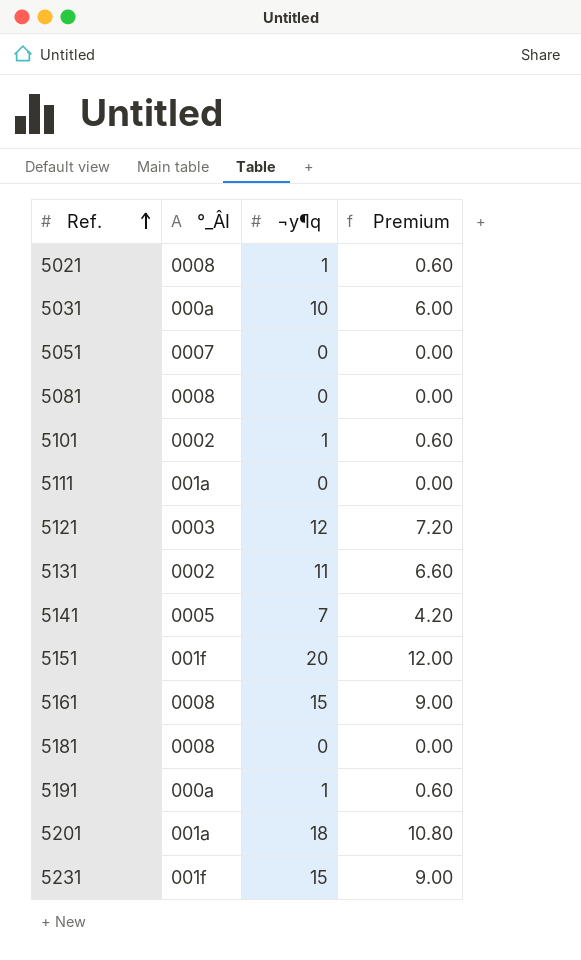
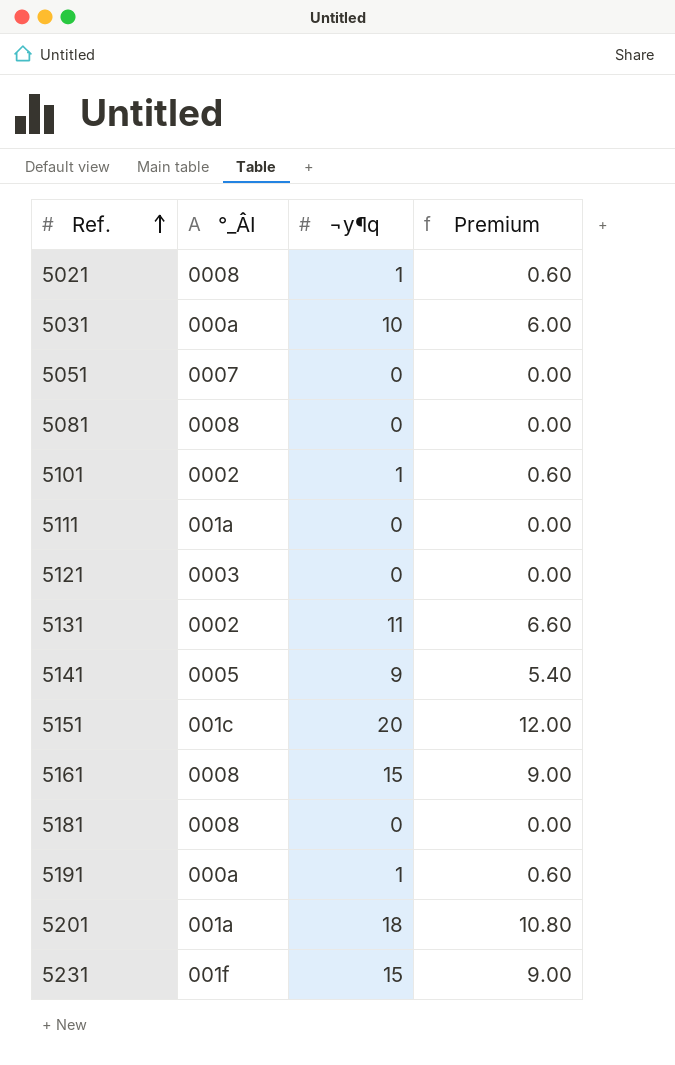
5121 | ¬y¶q: 12 -> 0
5121 | Premium: 7.20 -> 0.00
5141 | ¬y¶q: 7 -> 9
5141 | Premium: 4.20 -> 5.40
5151 | °_ÂI: 001f -> 001c

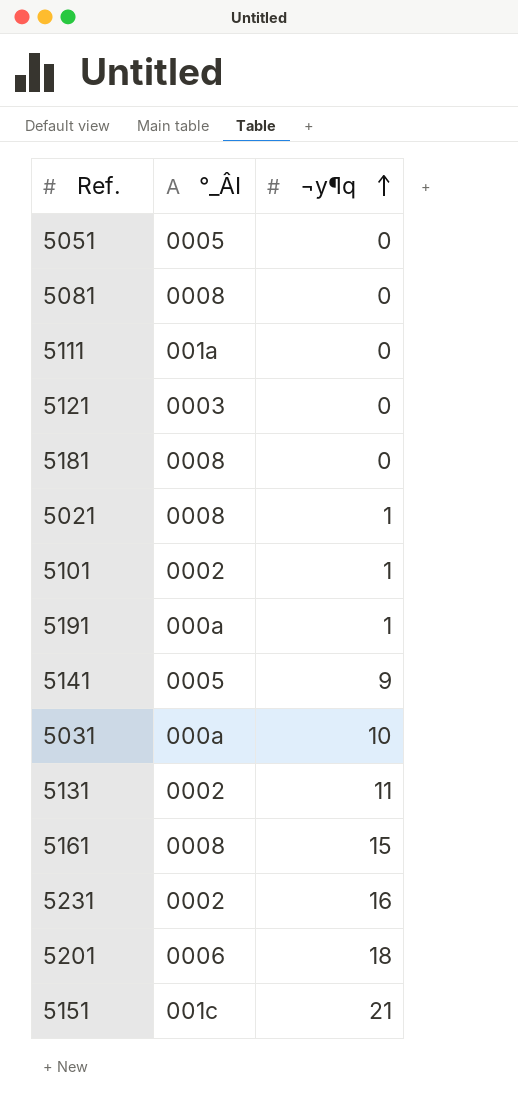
row order: Ref. ascending -> ¬y¶q ascending
column Premium | formula: [¬y¶q] * 0.6 -> none
5051 | °_ÂI: 0007 -> 0005
5231 | °_ÂI: 001f -> 0002
5231 | ¬y¶q: 15 -> 16
5201 | °_ÂI: 001a -> 0006
5151 | ¬y¶q: 20 -> 21

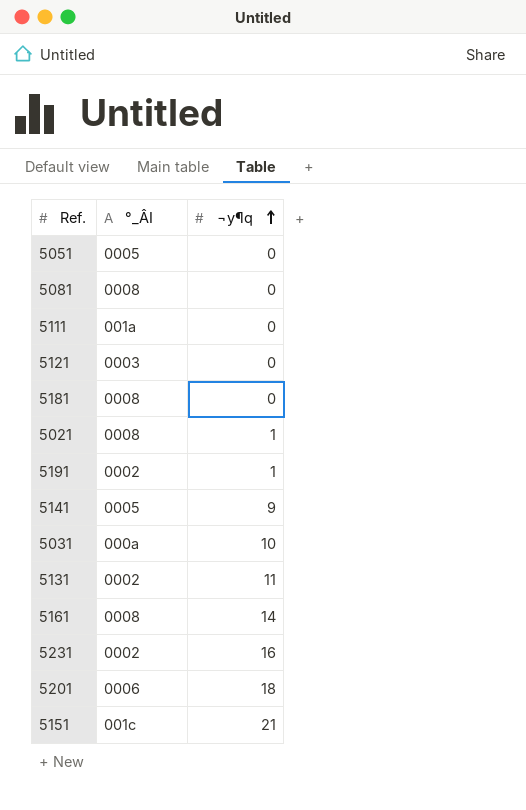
row 5101: 0002 | 1 -> none
5191 | °_ÂI: 000a -> 0002
5161 | ¬y¶q: 15 -> 14

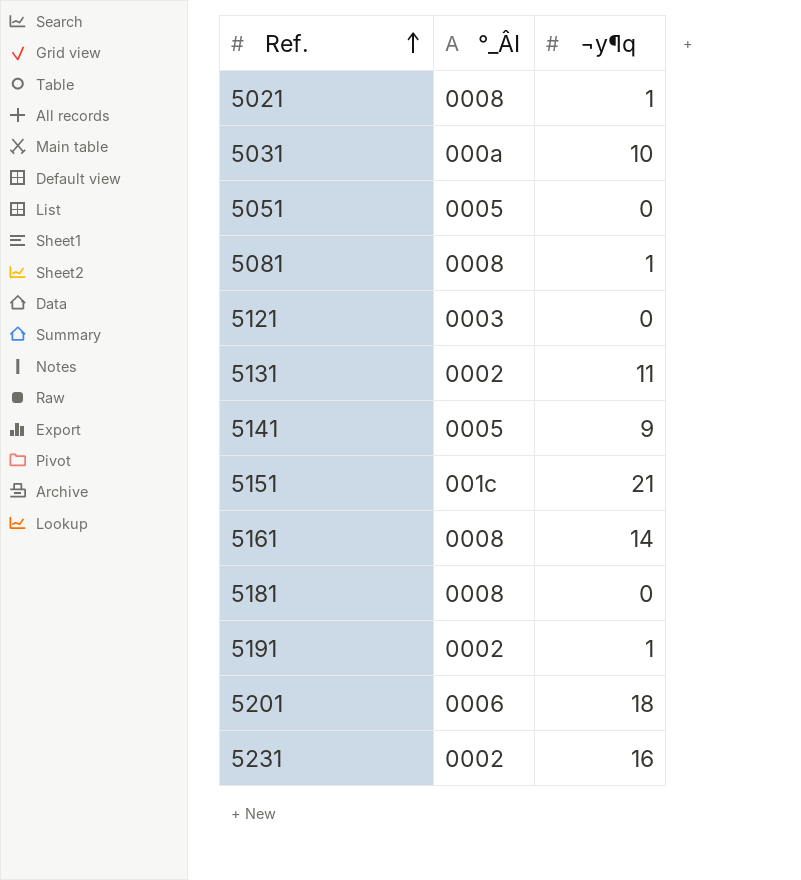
row order: ¬y¶q ascending -> Ref. ascending
row 5111: 001a | 0 -> none
5081 | ¬y¶q: 0 -> 1

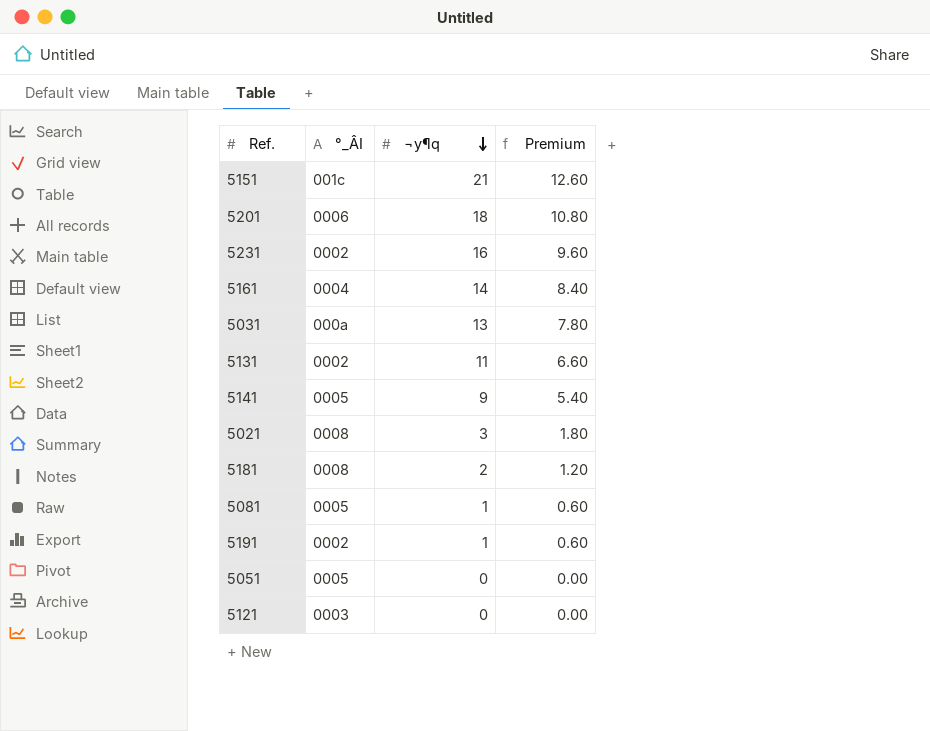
row order: Ref. ascending -> ¬y¶q descending
column Premium | formula: none -> [¬y¶q] * 0.6
5161 | °_ÂI: 0008 -> 0004
5031 | ¬y¶q: 10 -> 13
5021 | ¬y¶q: 1 -> 3
5181 | ¬y¶q: 0 -> 2
5081 | °_ÂI: 0008 -> 0005

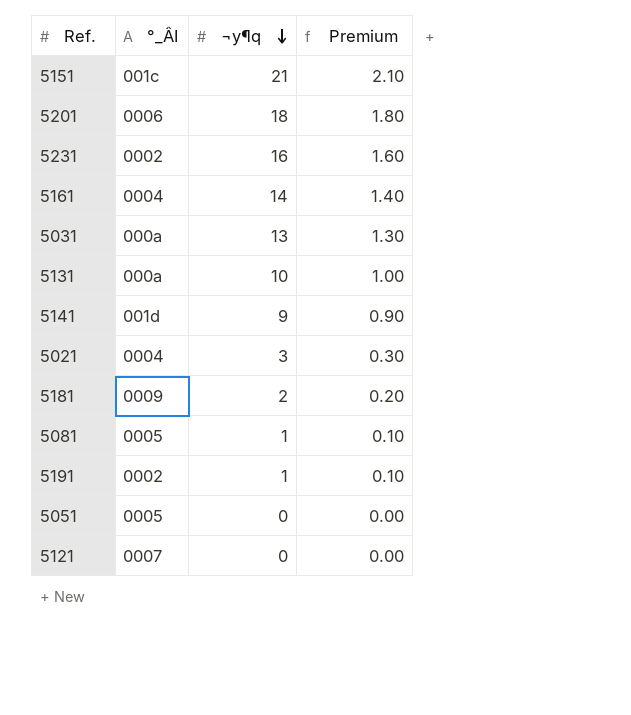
column Premium | formula: [¬y¶q] * 0.6 -> [¬y¶q] * 0.1
5131 | °_ÂI: 0002 -> 000a
5131 | ¬y¶q: 11 -> 10
5141 | °_ÂI: 0005 -> 001d
5021 | °_ÂI: 0008 -> 0004
5181 | °_ÂI: 0008 -> 0009
5121 | °_ÂI: 0003 -> 0007

